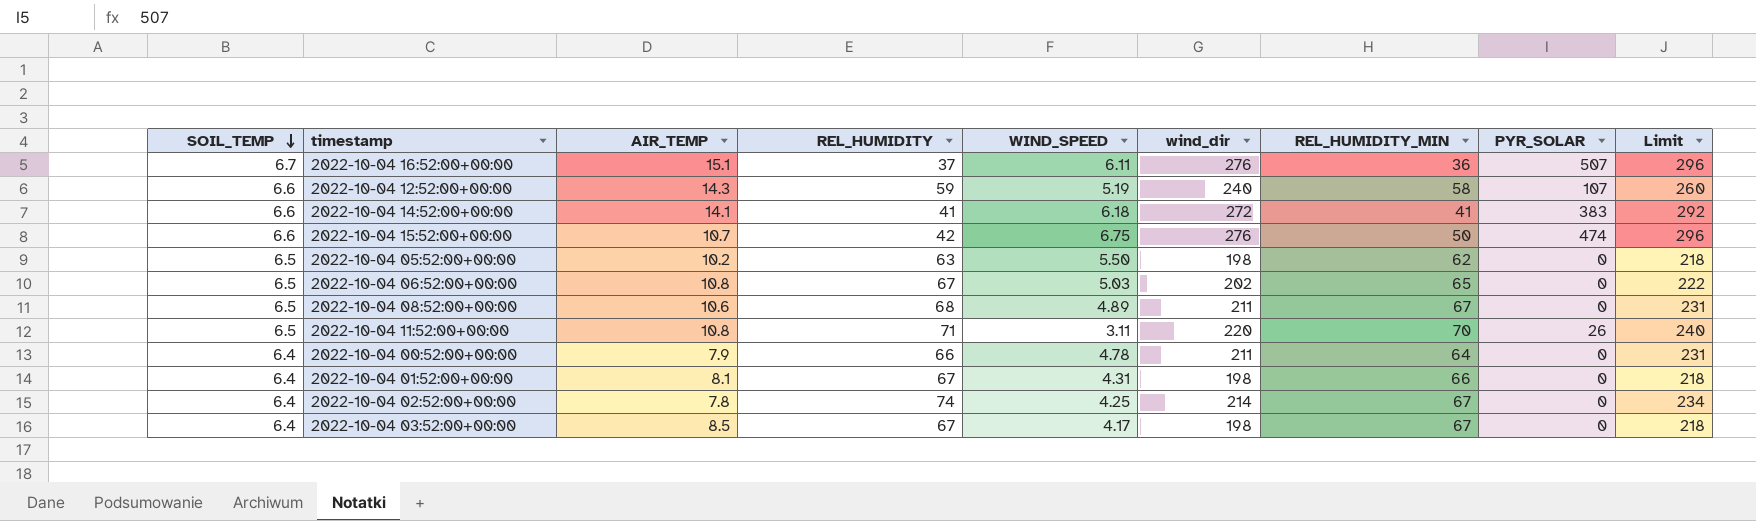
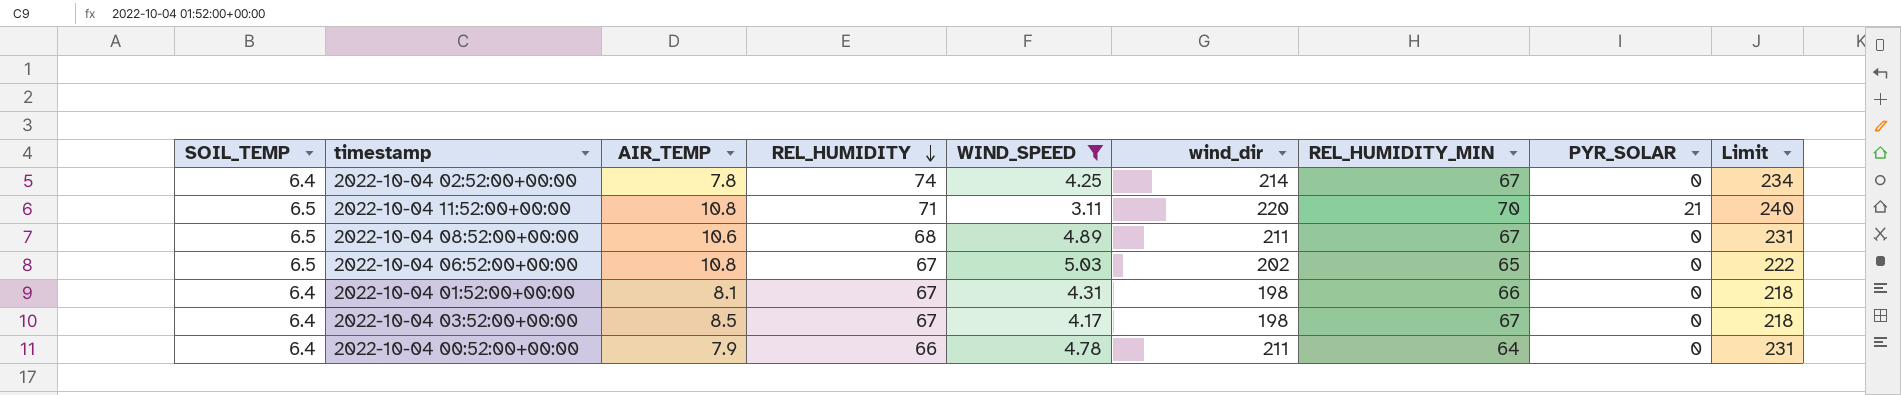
filter: none -> WIND_SPEED <= 5.03
row order: SOIL_TEMP descending -> REL_HUMIDITY descending
2022-10-04 11:52:00+00:00 | PYR_SOLAR: 26 -> 21

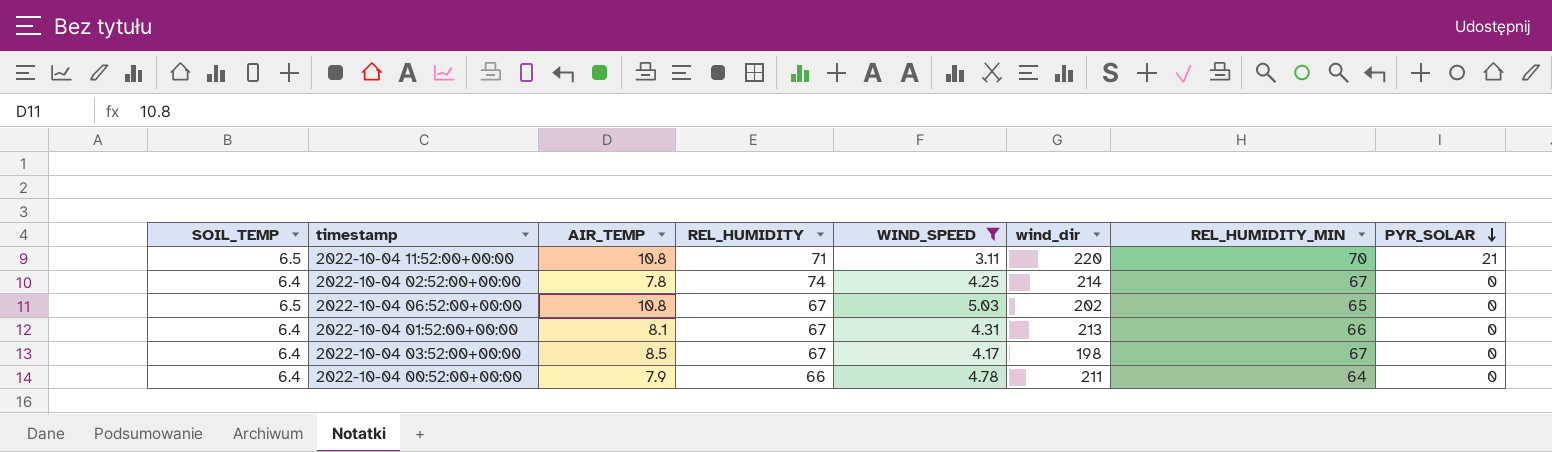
row order: REL_HUMIDITY descending -> PYR_SOLAR descending
column Limit | formula: [wind_dir] + 20 -> none
row 2022-10-04 08:52:00+00:00: 6.5 | 10.6 | 68 | 4.89 | 211 | 67 | 0 | 231 -> none
2022-10-04 01:52:00+00:00 | wind_dir: 198 -> 213

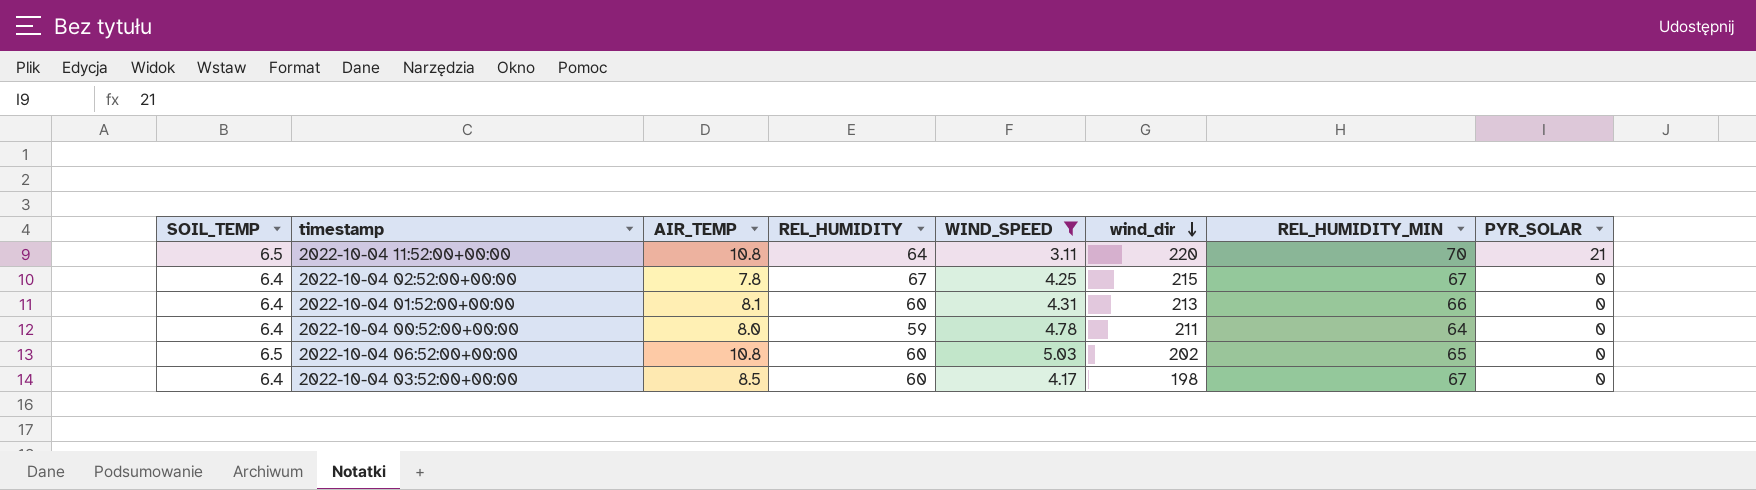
row order: PYR_SOLAR descending -> wind_dir descending
2022-10-04 11:52:00+00:00 | REL_HUMIDITY: 71 -> 64
2022-10-04 02:52:00+00:00 | REL_HUMIDITY: 74 -> 67
2022-10-04 02:52:00+00:00 | wind_dir: 214 -> 215
2022-10-04 01:52:00+00:00 | REL_HUMIDITY: 67 -> 60
2022-10-04 00:52:00+00:00 | AIR_TEMP: 7.9 -> 8.0
2022-10-04 00:52:00+00:00 | REL_HUMIDITY: 66 -> 59
2022-10-04 06:52:00+00:00 | REL_HUMIDITY: 67 -> 60
2022-10-04 03:52:00+00:00 | REL_HUMIDITY: 67 -> 60

